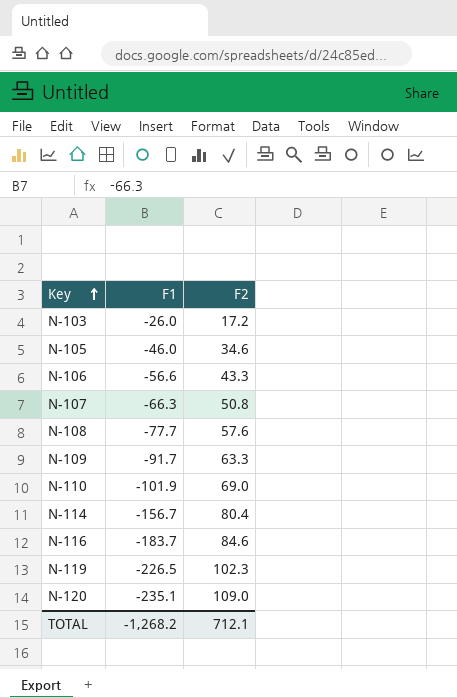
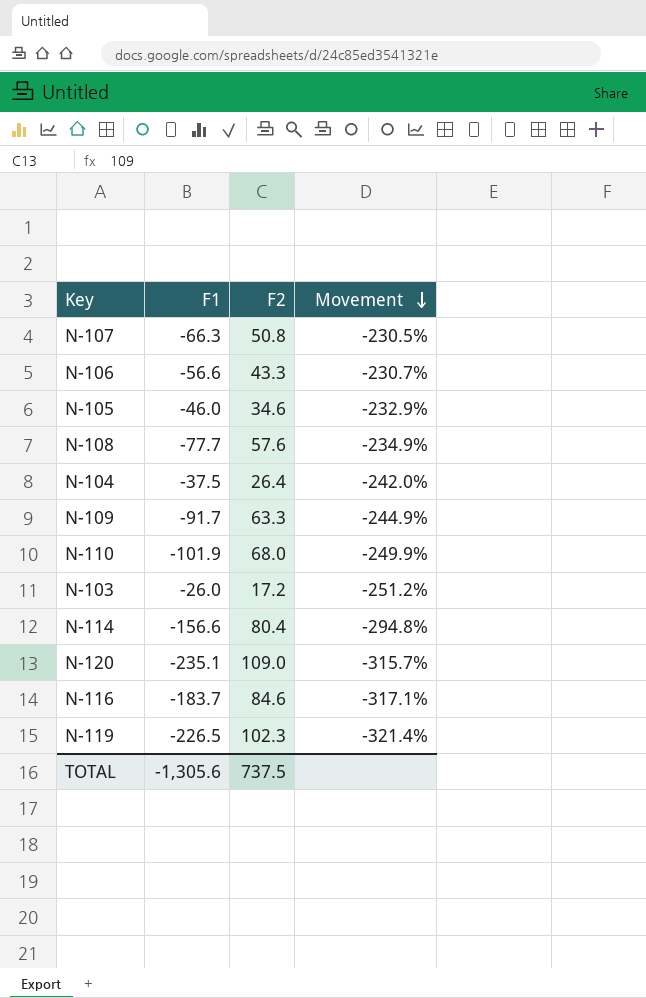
row order: Key ascending -> Movement descending
column Movement | formula: none -> ([F1] - [F2]) / [F2]
row N-104: none -> -37.5 | 26.4 | -242.0%
N-110 | F2: 69.0 -> 68.0
N-114 | F1: -156.7 -> -156.6
TOTAL | F1: -1,268.2 -> -1,305.6
TOTAL | F2: 712.1 -> 737.5

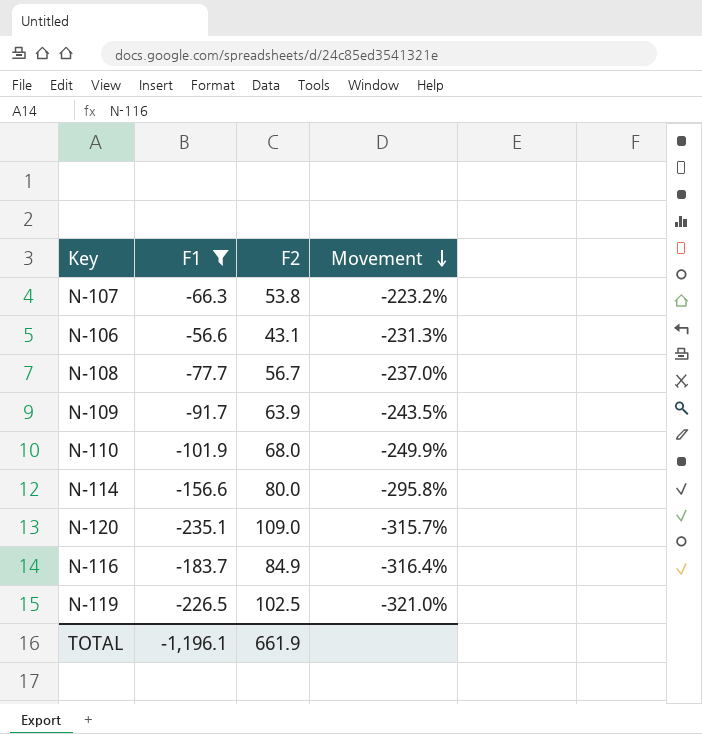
filter: none -> F1 <= -56.6
N-107 | F2: 50.8 -> 53.8
N-107 | Movement: -230.5% -> -223.2%
N-106 | F2: 43.3 -> 43.1
N-106 | Movement: -230.7% -> -231.3%
N-108 | F2: 57.6 -> 56.7
N-108 | Movement: -234.9% -> -237.0%
N-109 | F2: 63.3 -> 63.9
N-109 | Movement: -244.9% -> -243.5%
N-114 | F2: 80.4 -> 80.0
N-114 | Movement: -294.8% -> -295.8%
N-116 | F2: 84.6 -> 84.9
N-116 | Movement: -317.1% -> -316.4%
N-119 | F2: 102.3 -> 102.5
N-119 | Movement: -321.4% -> -321.0%
TOTAL | F1: -1,305.6 -> -1,196.1
TOTAL | F2: 737.5 -> 661.9

